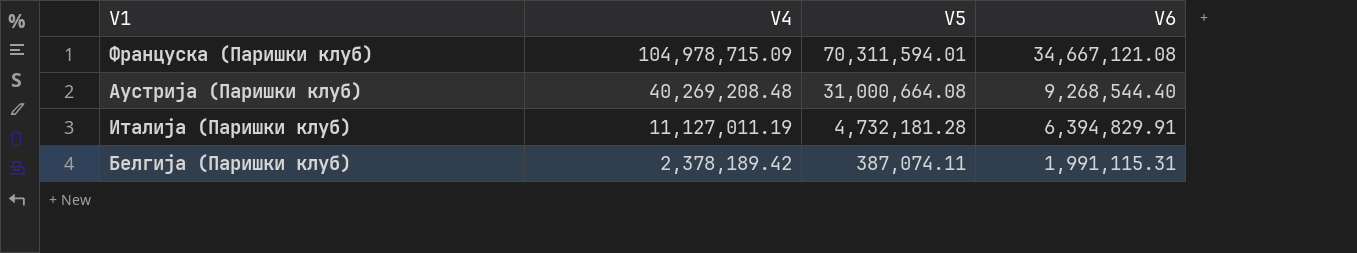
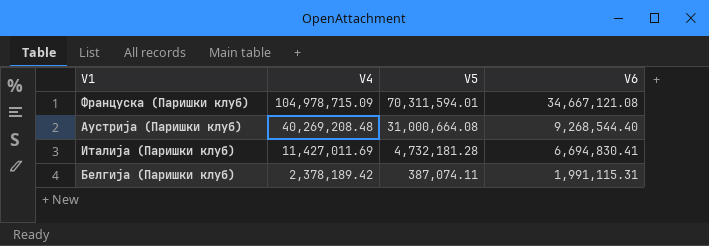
Италија (Паришки клуб) | V4: 11,127,011.19 -> 11,427,011.69
Италија (Паришки клуб) | V6: 6,394,829.91 -> 6,694,830.41

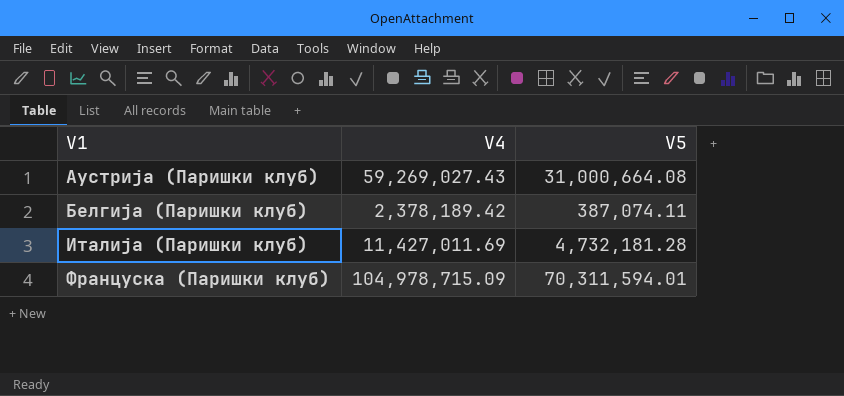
row order: V4 descending -> V1 ascending
column V6 | formula: [V4] - [V5] -> none
Аустрија (Паришки клуб) | V4: 40,269,208.48 -> 59,269,027.43

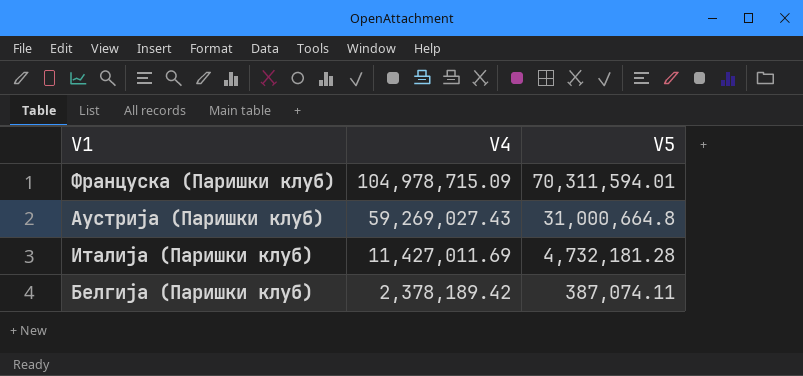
row order: V1 ascending -> V4 descending
Аустрија (Паришки клуб) | V5: 31,000,664.08 -> 31,000,664.8

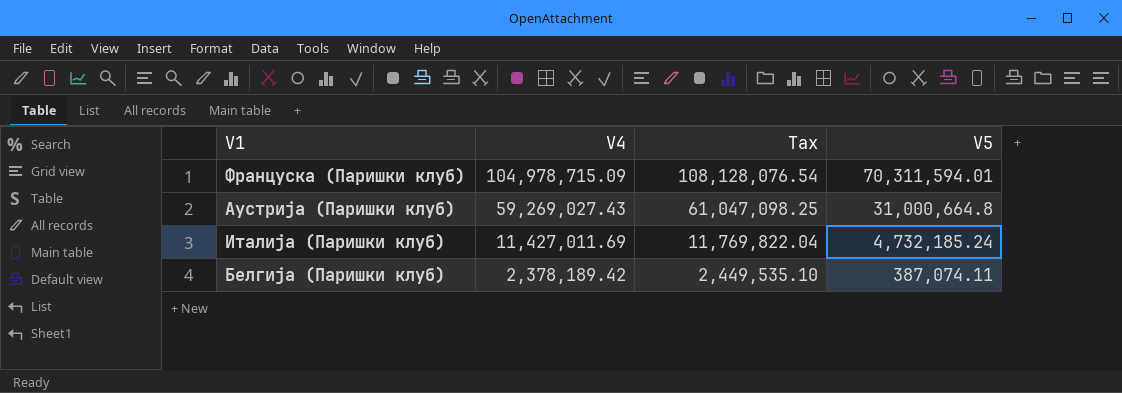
column Tax | formula: none -> [V4] * 1.03
Италија (Паришки клуб) | V5: 4,732,181.28 -> 4,732,185.24

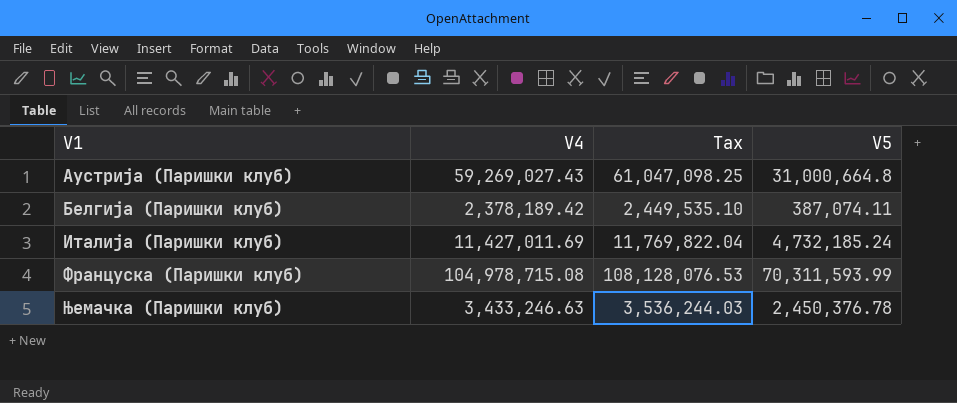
row order: V4 descending -> V1 ascending
Француска (Паришки клуб) | V4: 104,978,715.09 -> 104,978,715.08
Француска (Паришки клуб) | Tax: 108,128,076.54 -> 108,128,076.53
Француска (Паришки клуб) | V5: 70,311,594.01 -> 70,311,593.99
row Њемачка (Паришки клуб): none -> 3,433,246.63 | 3,536,244.03 | 2,450,376.78

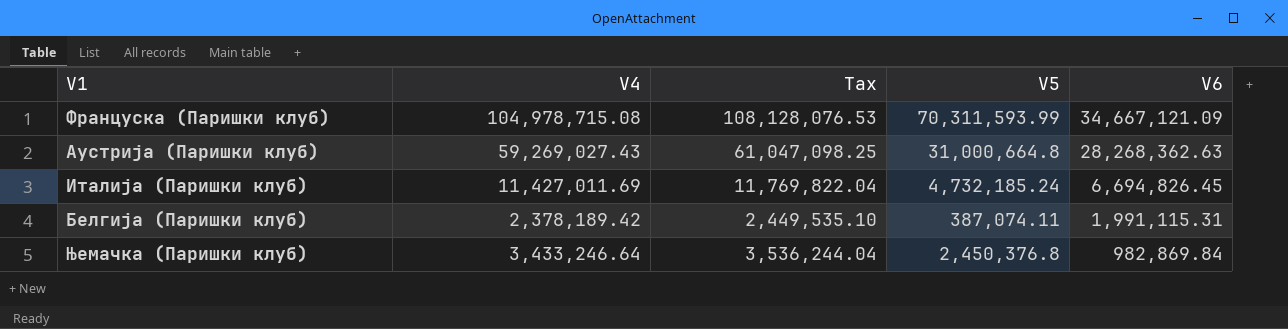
row order: V1 ascending -> V6 descending
column V6 | formula: none -> [V4] - [V5]
Њемачка (Паришки клуб) | V4: 3,433,246.63 -> 3,433,246.64
Њемачка (Паришки клуб) | Tax: 3,536,244.03 -> 3,536,244.04
Њемачка (Паришки клуб) | V5: 2,450,376.78 -> 2,450,376.8

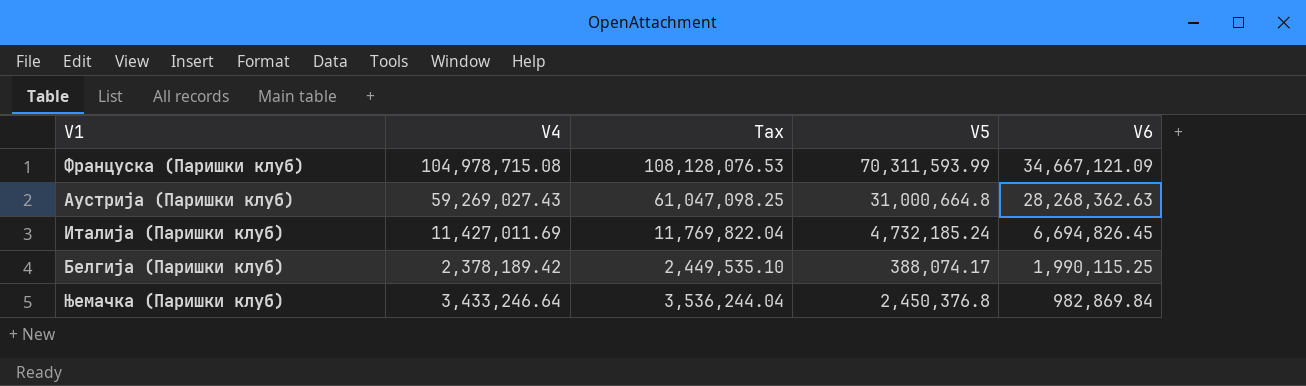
Белгија (Паришки клуб) | V5: 387,074.11 -> 388,074.17
Белгија (Паришки клуб) | V6: 1,991,115.31 -> 1,990,115.25

